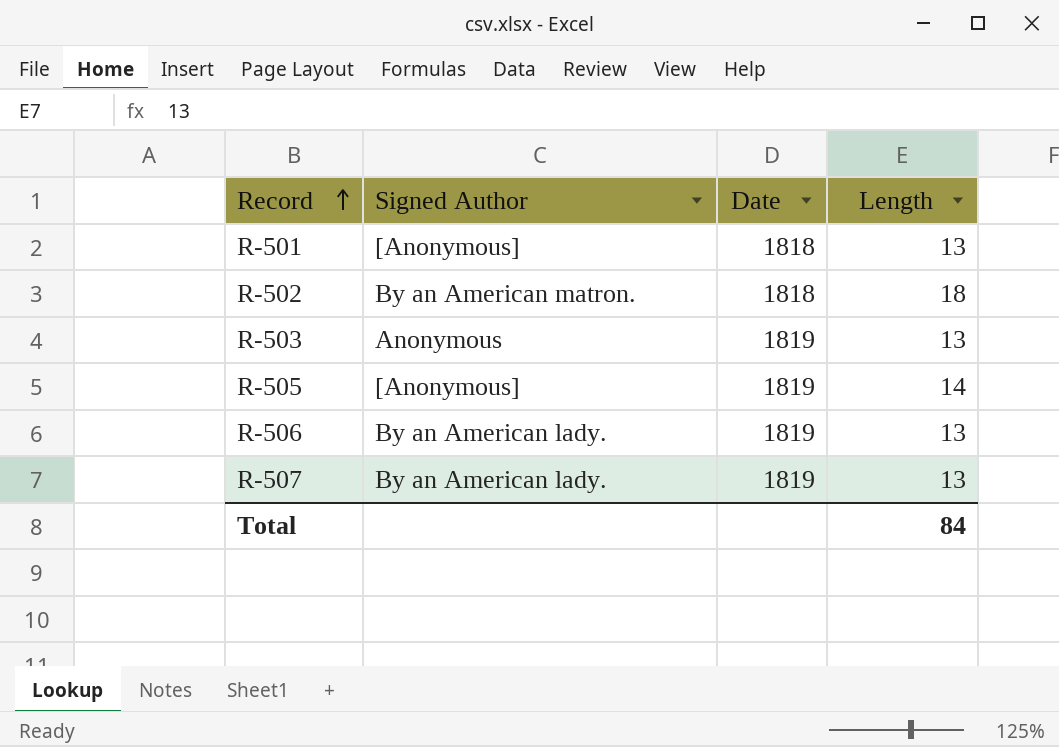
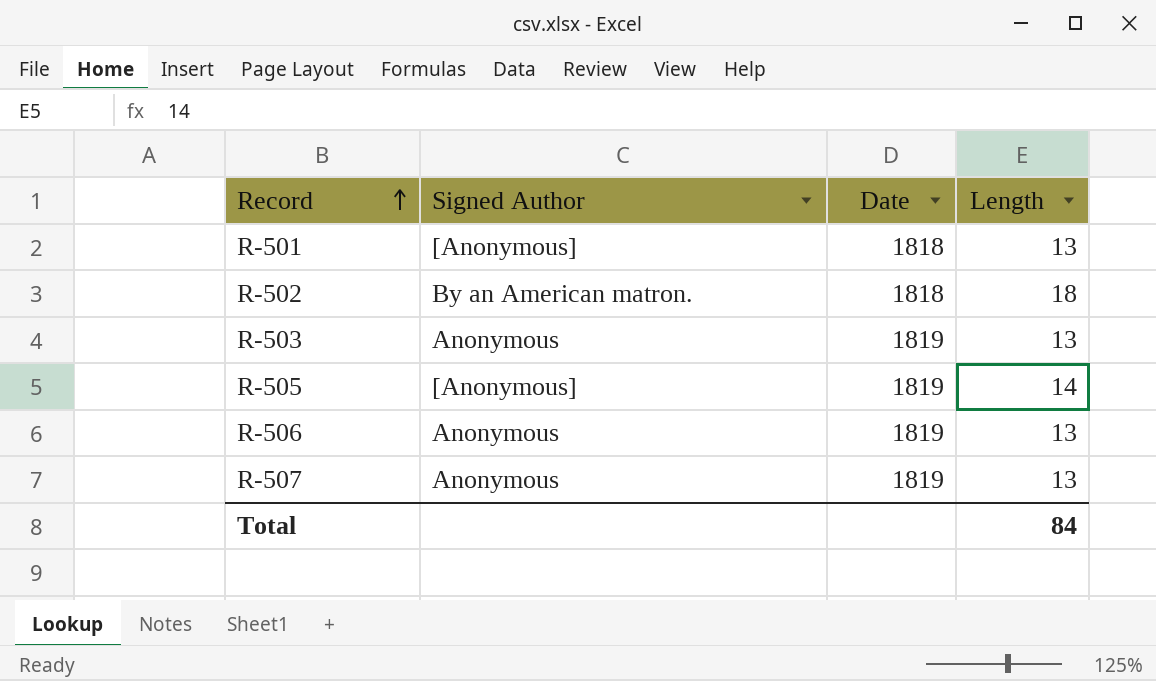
R-506 | Signed Author: By an American lady. -> Anonymous
R-507 | Signed Author: By an American lady. -> Anonymous

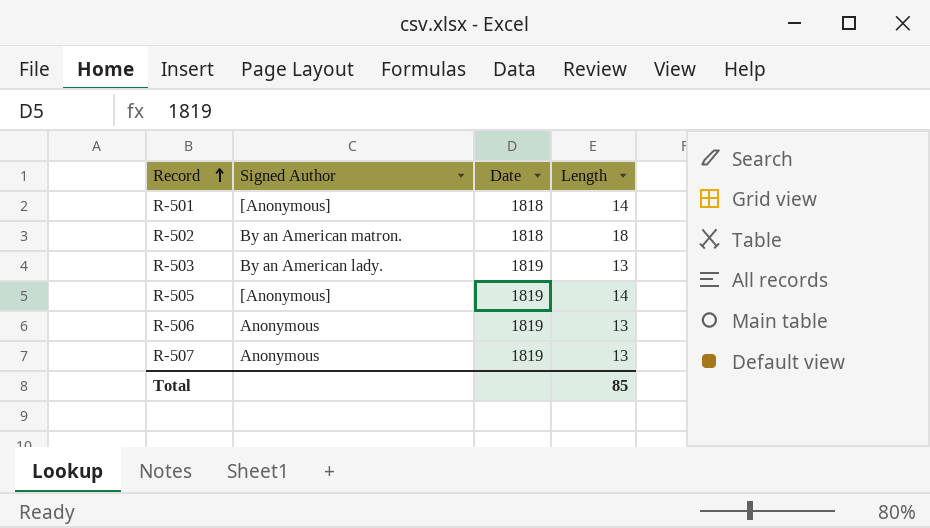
R-501 | Length: 13 -> 14
R-503 | Signed Author: Anonymous -> By an American lady.
Total | Length: 84 -> 85

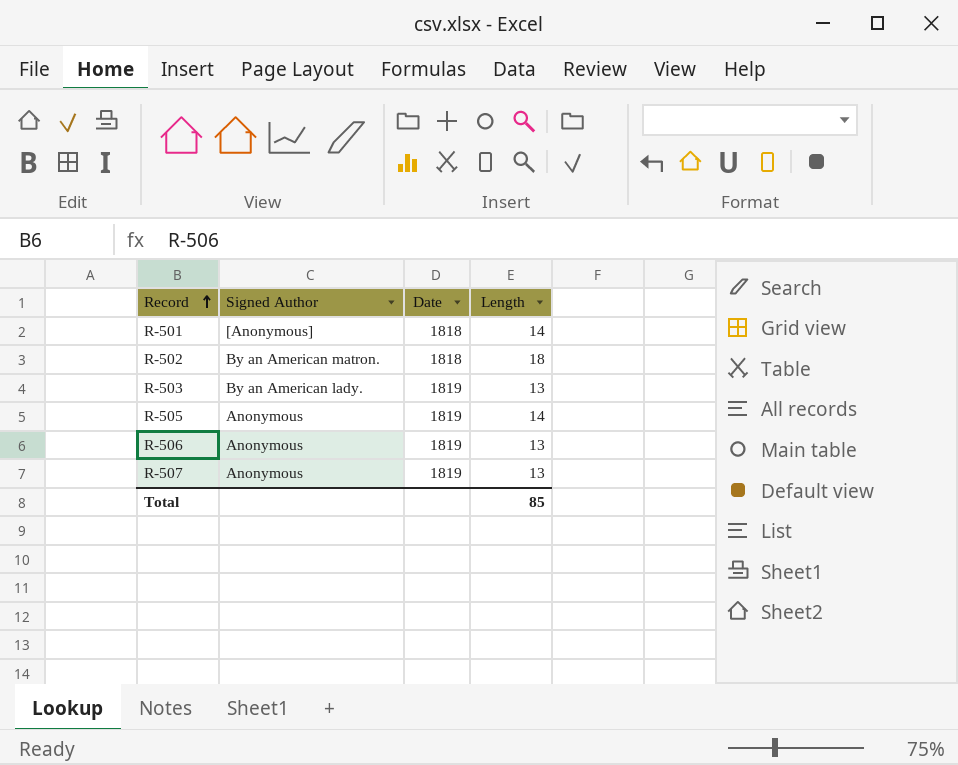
R-505 | Signed Author: [Anonymous] -> Anonymous

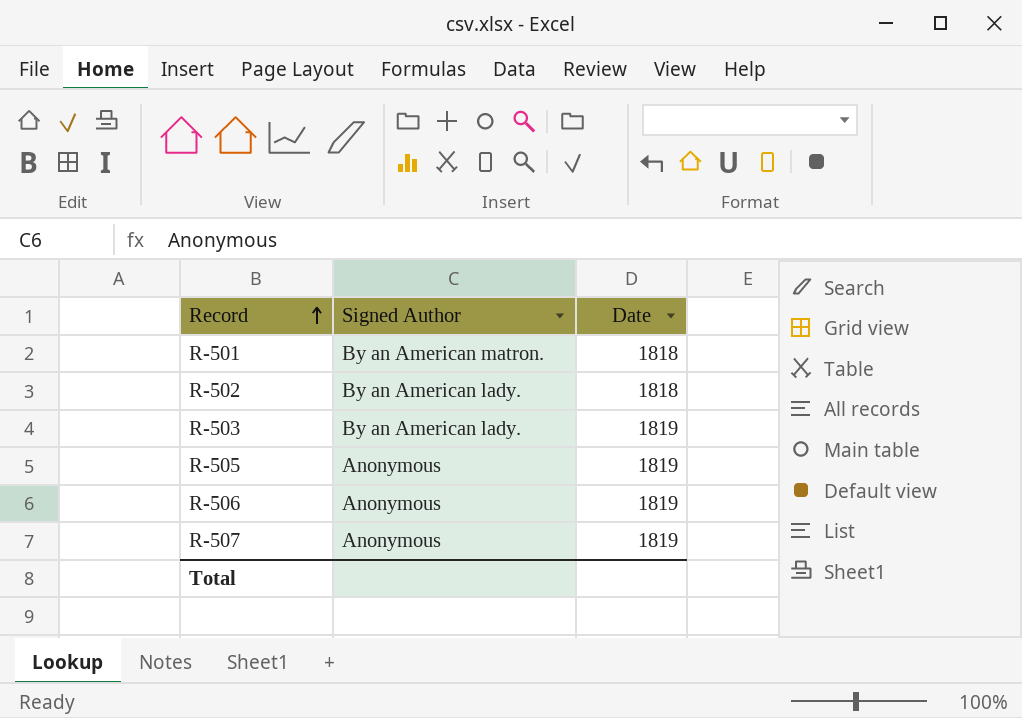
column Length | position: 4 -> none
R-501 | Signed Author: [Anonymous] -> By an American matron.
R-502 | Signed Author: By an American matron. -> By an American lady.

